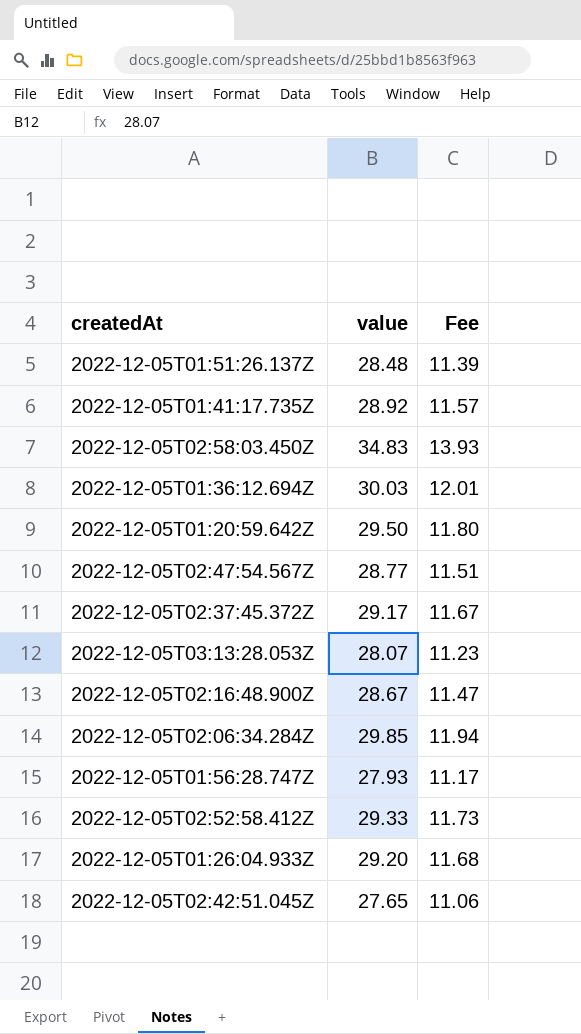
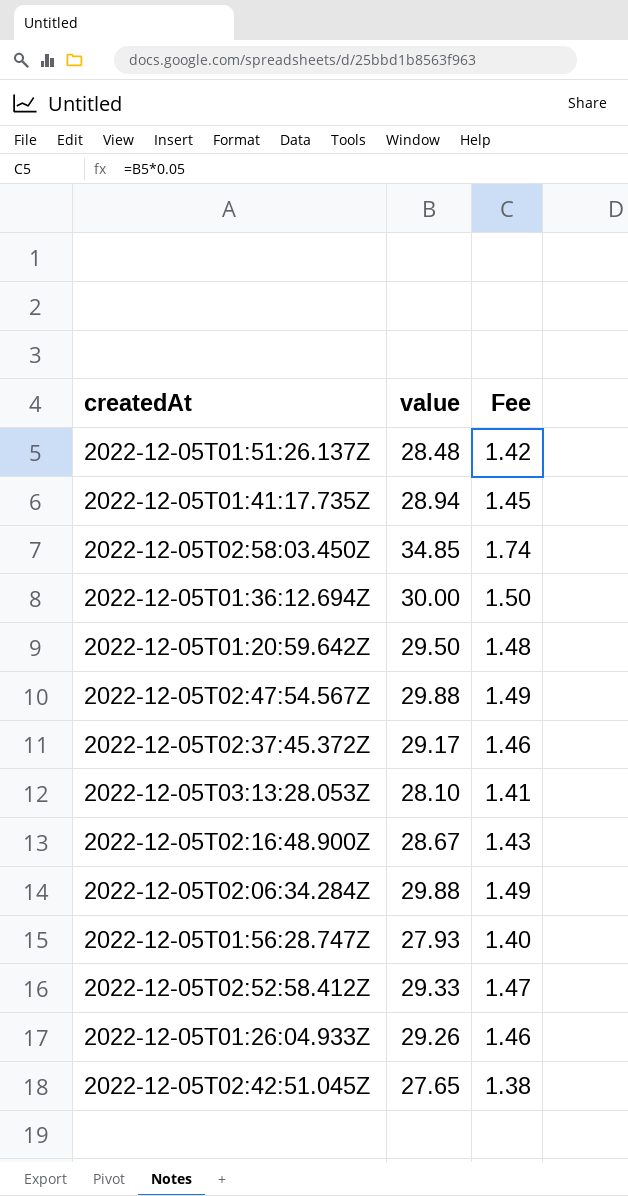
column Fee | formula: [value] * 0.4 -> [value] * 0.05
2022-12-05T01:41:17.735Z | value: 28.92 -> 28.94
2022-12-05T02:58:03.450Z | value: 34.83 -> 34.85
2022-12-05T01:36:12.694Z | value: 30.03 -> 30.00
2022-12-05T02:47:54.567Z | value: 28.77 -> 29.88
2022-12-05T03:13:28.053Z | value: 28.07 -> 28.10
2022-12-05T02:06:34.284Z | value: 29.85 -> 29.88
2022-12-05T01:26:04.933Z | value: 29.20 -> 29.26

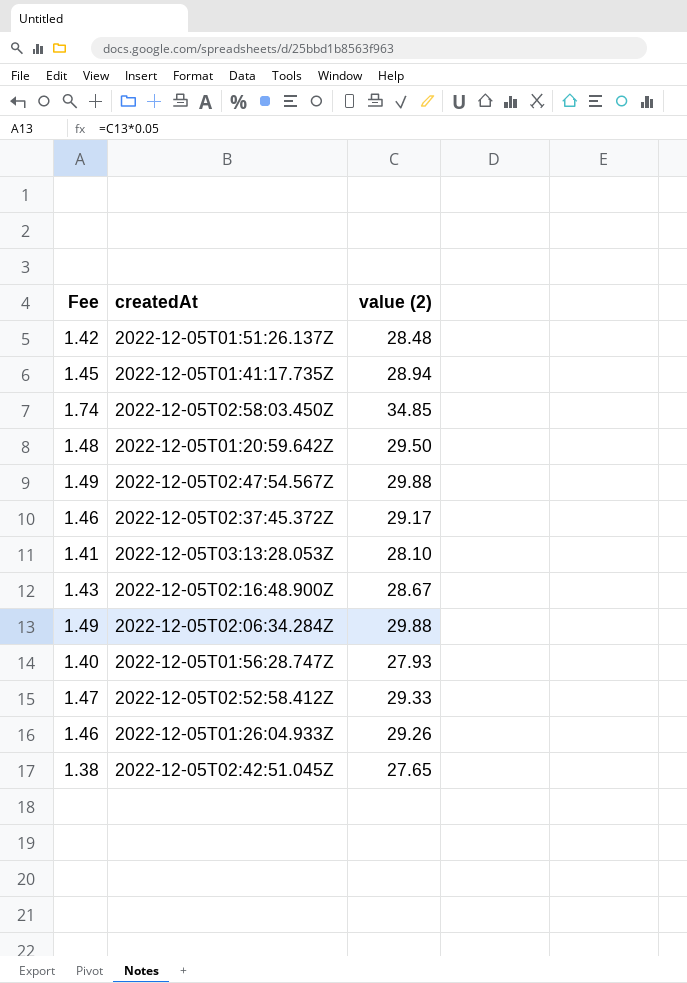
column Fee | position: 3 -> 1
column name: value -> value (2)
row 2022-12-05T01:36:12.694Z: 30.00 | 1.50 -> none

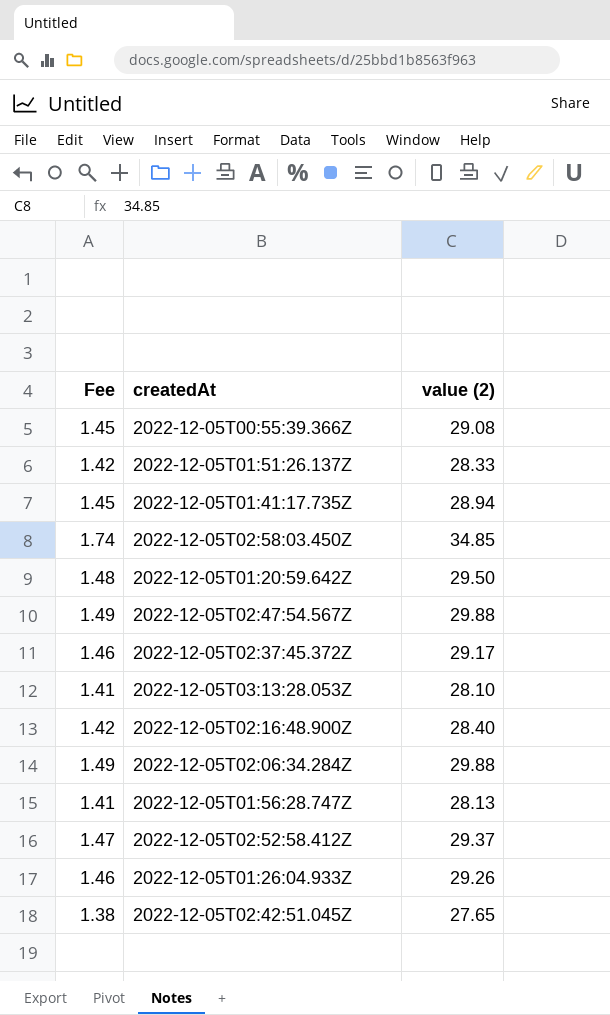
row 2022-12-05T00:55:39.366Z: none -> 1.45 | 29.08
2022-12-05T01:51:26.137Z | value (2): 28.48 -> 28.33
2022-12-05T02:16:48.900Z | Fee: 1.43 -> 1.42
2022-12-05T02:16:48.900Z | value (2): 28.67 -> 28.40
2022-12-05T01:56:28.747Z | Fee: 1.40 -> 1.41
2022-12-05T01:56:28.747Z | value (2): 27.93 -> 28.13
2022-12-05T02:52:58.412Z | value (2): 29.33 -> 29.37

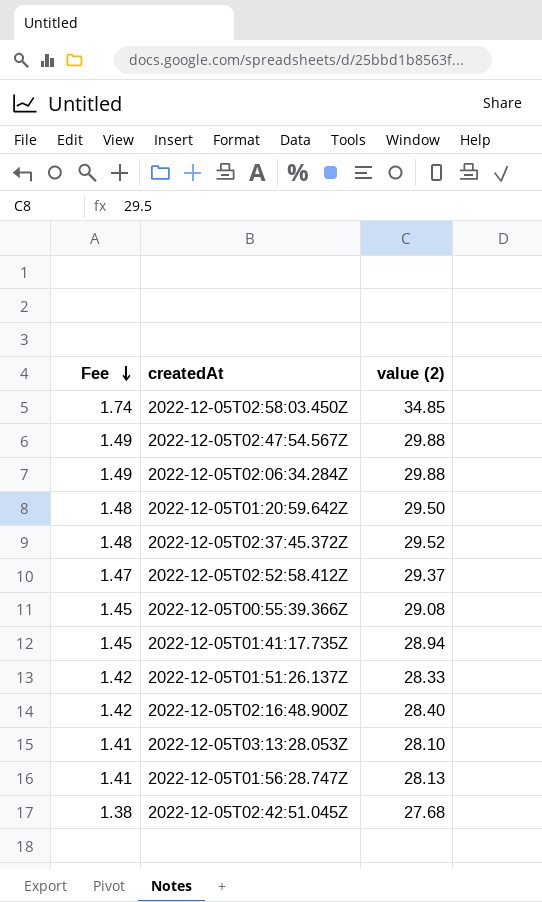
row order: none -> Fee descending
row 2022-12-05T01:26:04.933Z: 1.46 | 29.26 -> none
2022-12-05T02:37:45.372Z | Fee: 1.46 -> 1.48
2022-12-05T02:37:45.372Z | value (2): 29.17 -> 29.52
2022-12-05T02:42:51.045Z | value (2): 27.65 -> 27.68

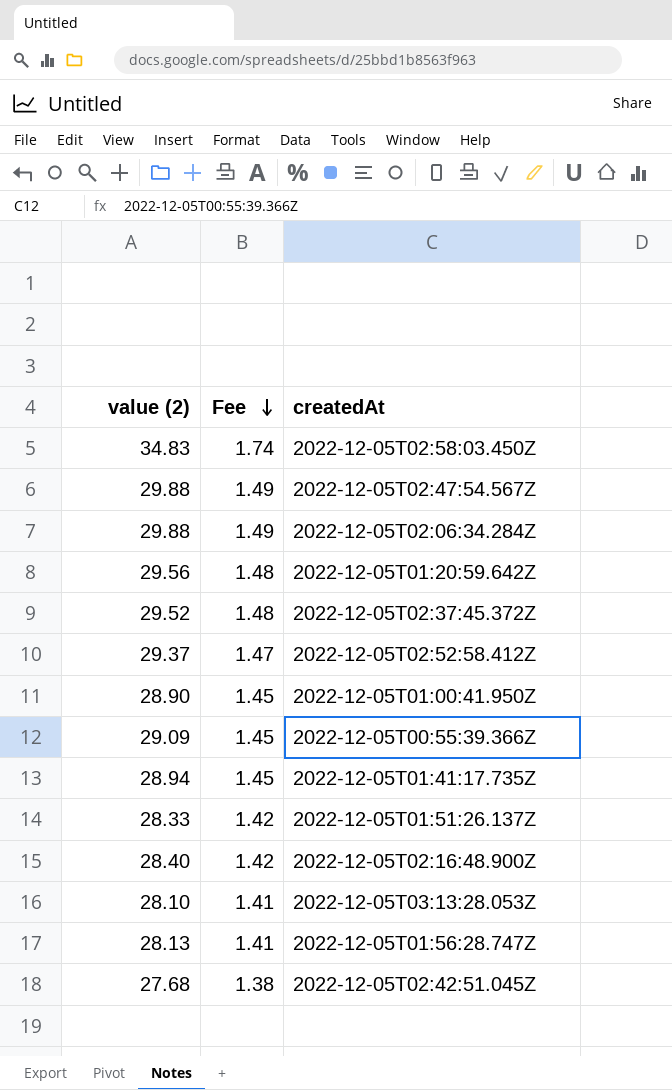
column value (2) | position: 3 -> 1
2022-12-05T02:58:03.450Z | value (2): 34.85 -> 34.83
2022-12-05T01:20:59.642Z | value (2): 29.50 -> 29.56
row 2022-12-05T01:00:41.950Z: none -> 28.90 | 1.45
2022-12-05T00:55:39.366Z | value (2): 29.08 -> 29.09

